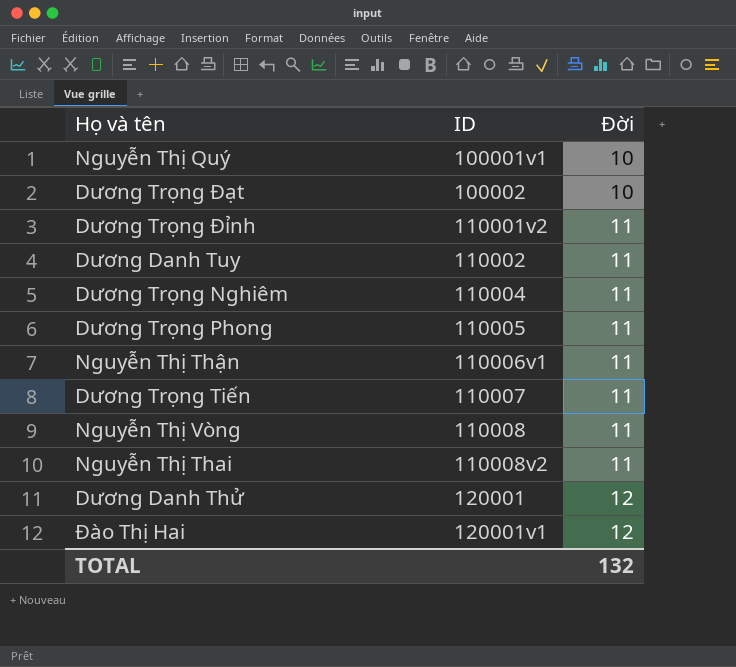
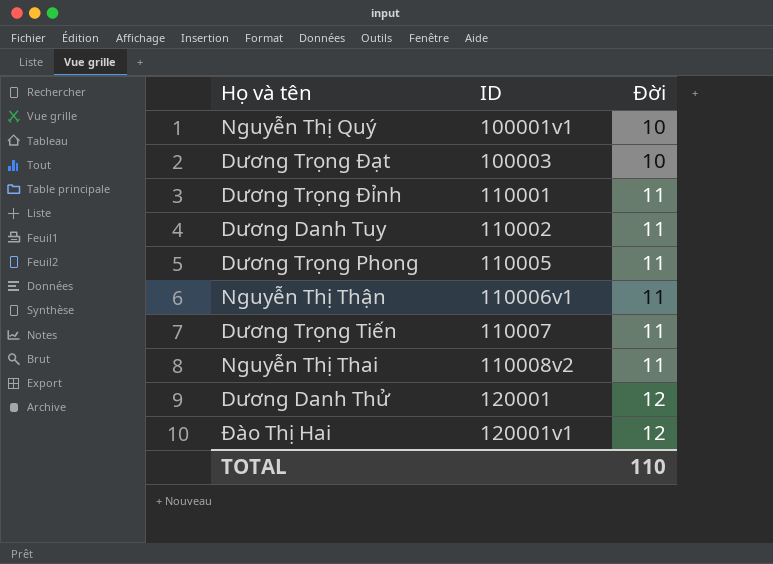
row Dương Trọng Nghiêm: 110004 | 11 -> none
row Nguyễn Thị Vòng: 110008 | 11 -> none
Dương Trọng Đạt | ID: 100002 -> 100003
Dương Trọng Đỉnh | ID: 110001v2 -> 110001
TOTAL | Đời: 132 -> 110

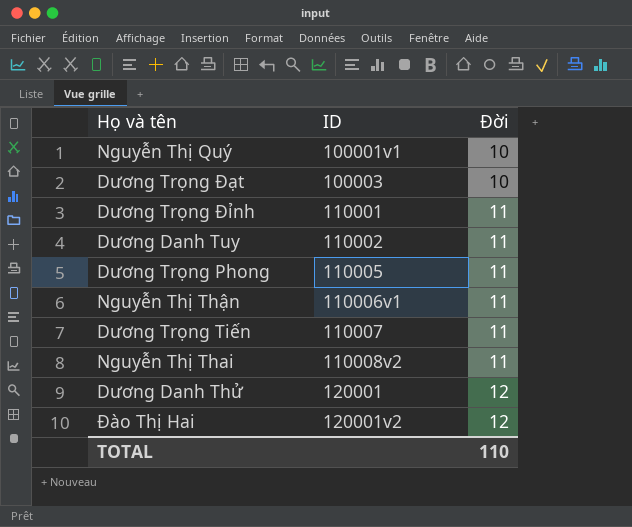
Đào Thị Hai | ID: 120001v1 -> 120001v2

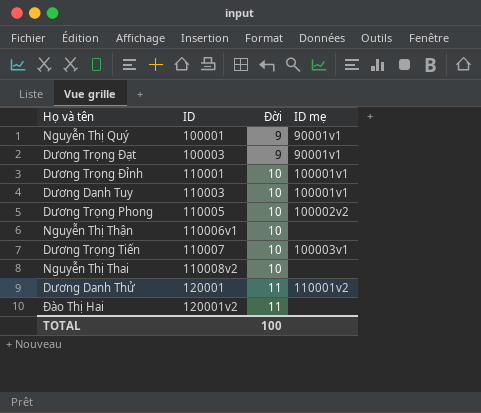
column ID mẹ | position: none -> 4
Nguyễn Thị Quý | ID: 100001v1 -> 100001
Nguyễn Thị Quý | Đời: 10 -> 9
Dương Trọng Đạt | Đời: 10 -> 9
Dương Trọng Đỉnh | Đời: 11 -> 10
Dương Danh Tuy | ID: 110002 -> 110003
Dương Danh Tuy | Đời: 11 -> 10
Dương Trọng Phong | Đời: 11 -> 10
Nguyễn Thị Thận | Đời: 11 -> 10
Dương Trọng Tiến | Đời: 11 -> 10
Nguyễn Thị Thai | Đời: 11 -> 10
Dương Danh Thử | Đời: 12 -> 11
Đào Thị Hai | Đời: 12 -> 11
TOTAL | Đời: 110 -> 100

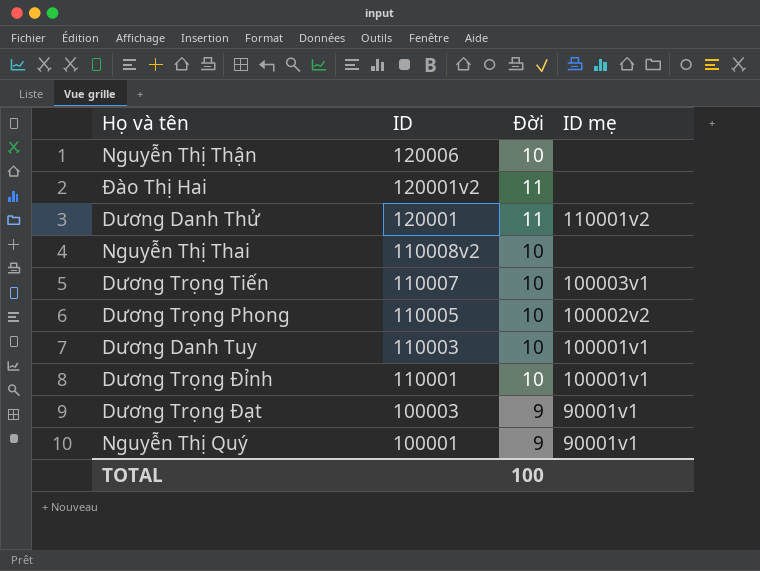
row order: ID ascending -> ID descending
Nguyễn Thị Thận | ID: 110006v1 -> 120006

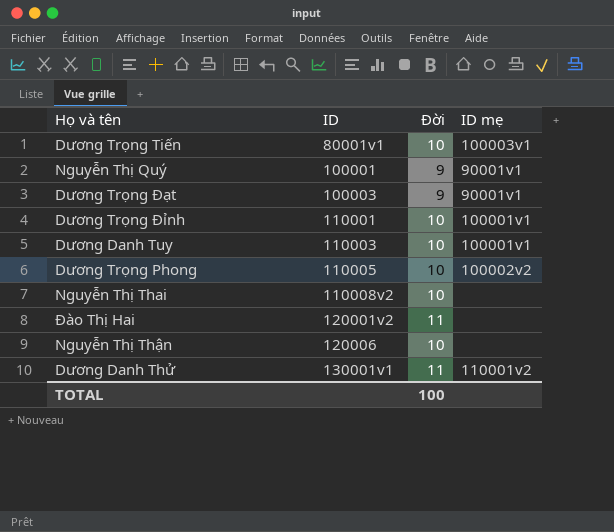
row order: ID descending -> ID ascending
Dương Trọng Tiến | ID: 110007 -> 80001v1
Dương Danh Thử | ID: 120001 -> 130001v1

